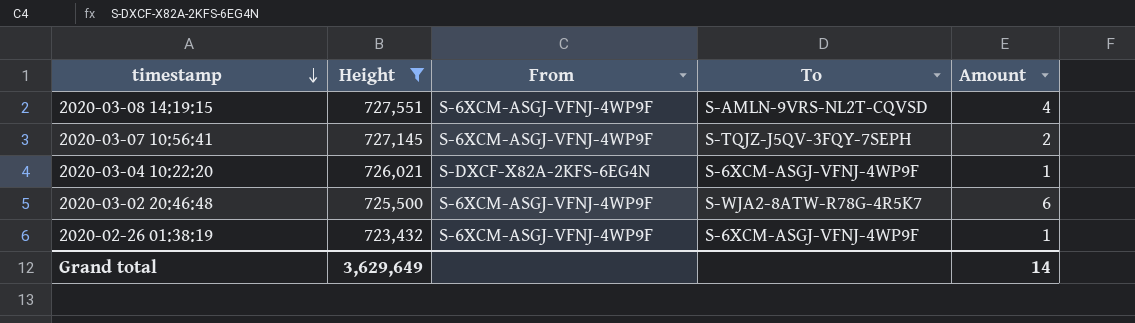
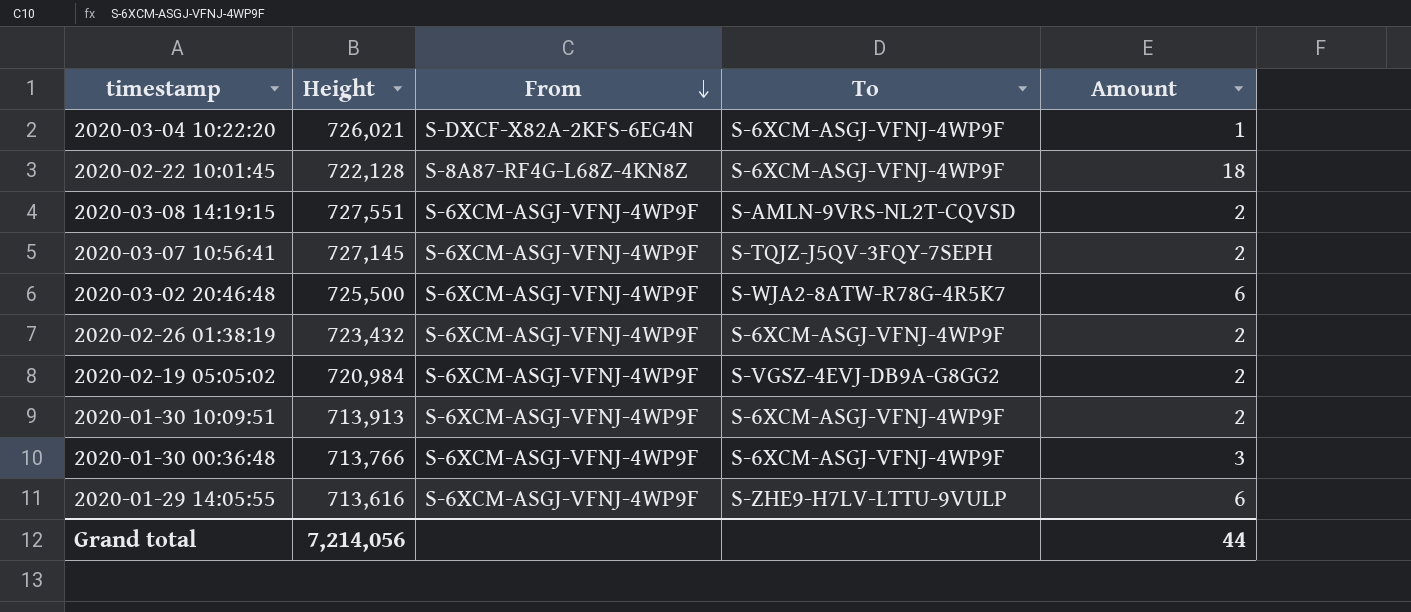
filter: Height >= 723,432 -> none
row order: timestamp descending -> From descending
2020-03-08 14:19:15 | Amount: 4 -> 2
2020-02-26 01:38:19 | Amount: 1 -> 2
Grand total | Height: 3,629,649 -> 7,214,056
Grand total | Amount: 14 -> 44

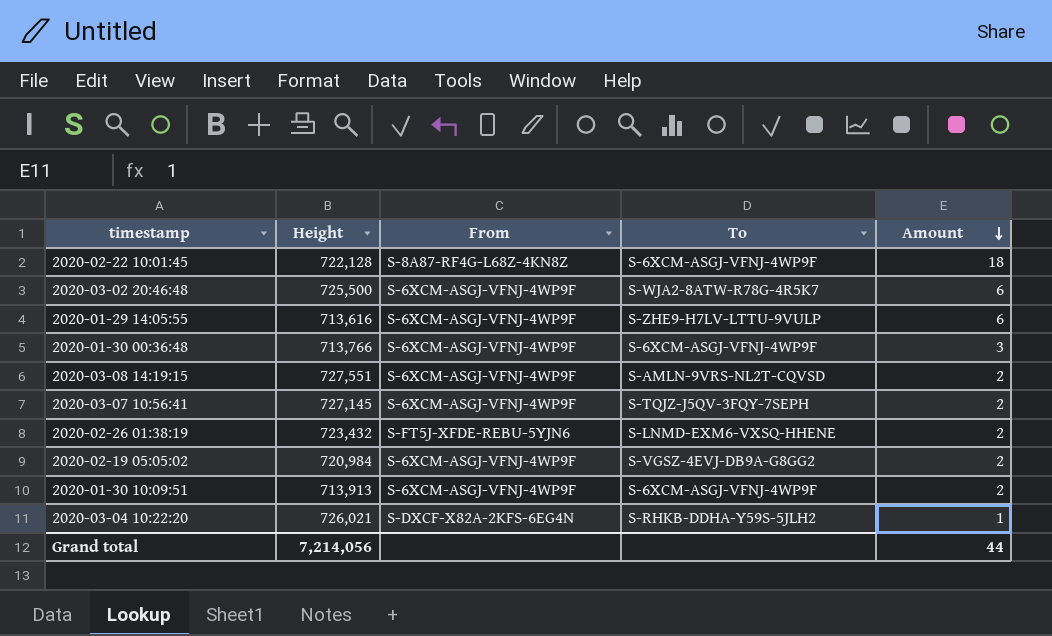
row order: From descending -> Amount descending
2020-02-26 01:38:19 | From: S-6XCM-ASGJ-VFNJ-4WP9F -> S-FT5J-XFDE-REBU-5YJN6
2020-02-26 01:38:19 | To: S-6XCM-ASGJ-VFNJ-4WP9F -> S-LNMD-EXM6-VXSQ-HHENE
2020-03-04 10:22:20 | To: S-6XCM-ASGJ-VFNJ-4WP9F -> S-RHKB-DDHA-Y59S-5JLH2

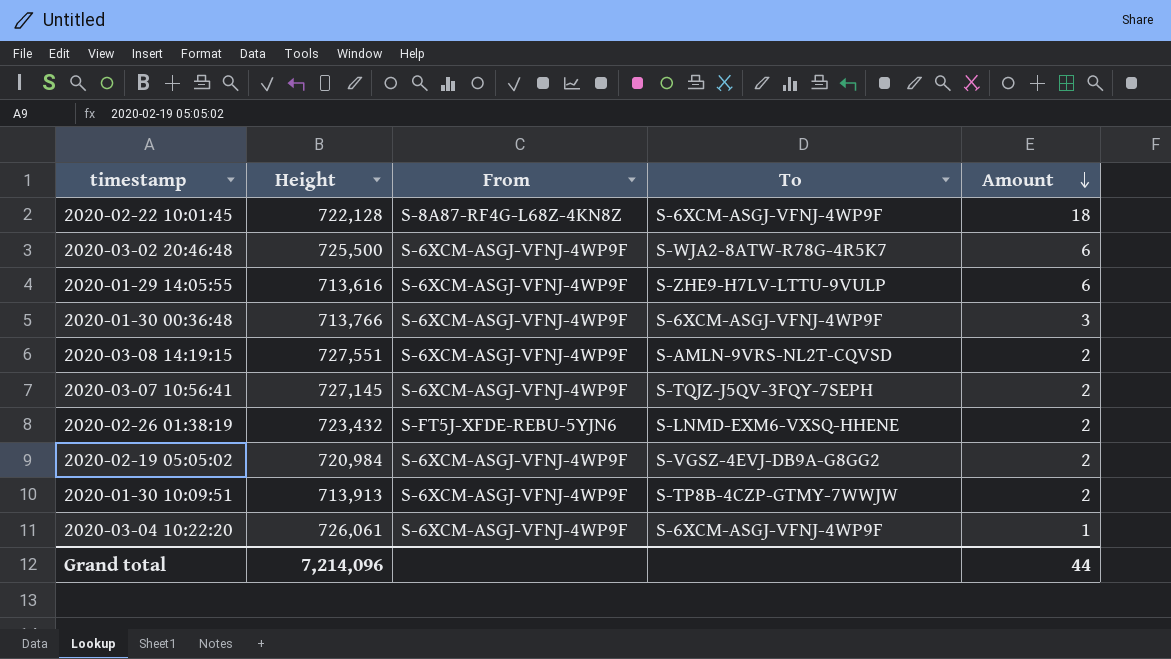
2020-01-30 10:09:51 | To: S-6XCM-ASGJ-VFNJ-4WP9F -> S-TP8B-4CZP-GTMY-7WWJW
2020-03-04 10:22:20 | Height: 726,021 -> 726,061
2020-03-04 10:22:20 | From: S-DXCF-X82A-2KFS-6EG4N -> S-6XCM-ASGJ-VFNJ-4WP9F
2020-03-04 10:22:20 | To: S-RHKB-DDHA-Y59S-5JLH2 -> S-6XCM-ASGJ-VFNJ-4WP9F
Grand total | Height: 7,214,056 -> 7,214,096

